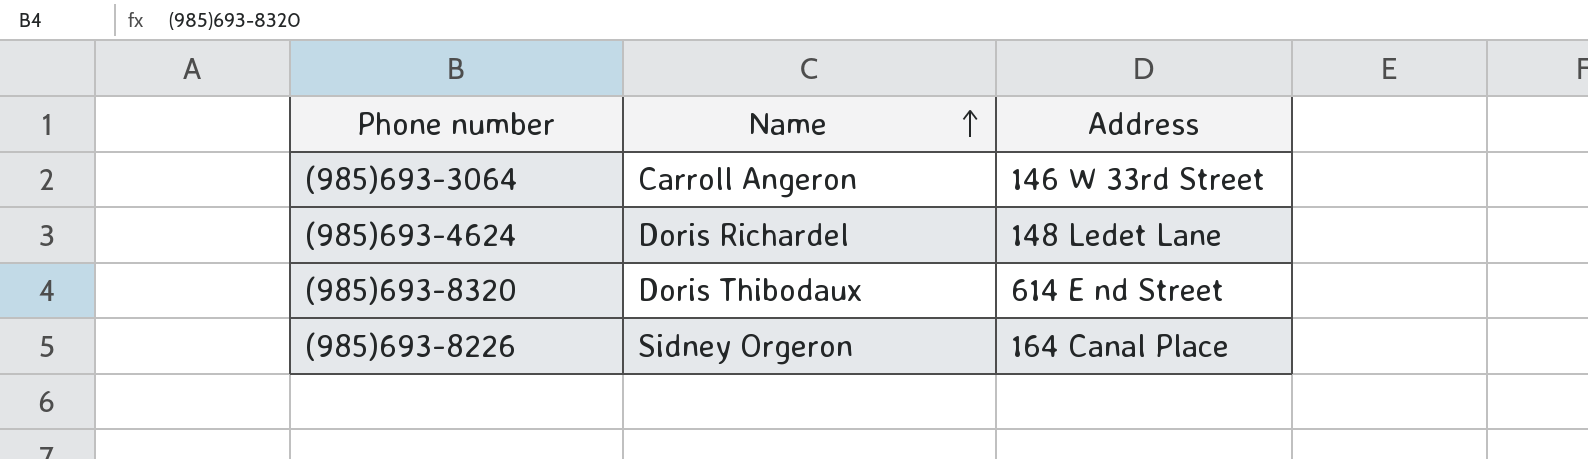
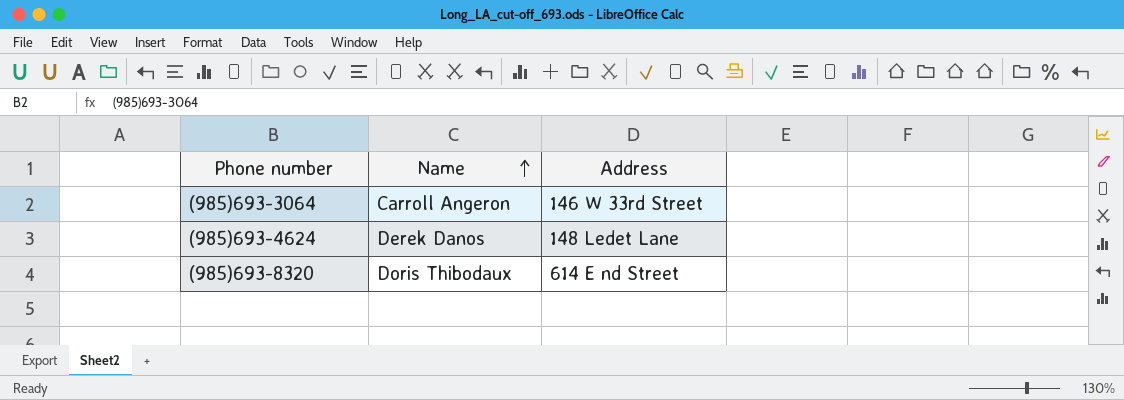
row (985)693-8226: Sidney Orgeron | 164 Canal Place -> none
(985)693-4624 | Name: Doris Richardel -> Derek Danos

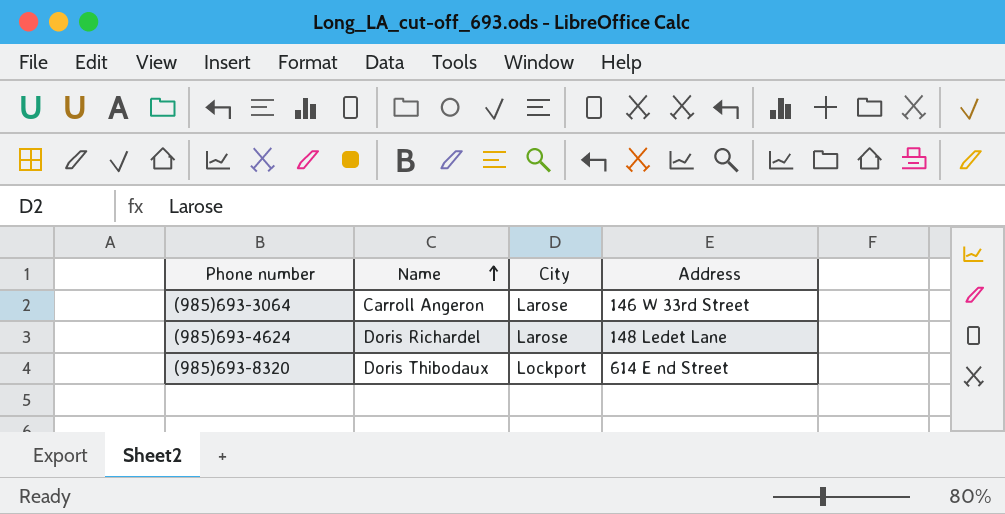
column City | position: none -> 3
(985)693-4624 | Name: Derek Danos -> Doris Richardel

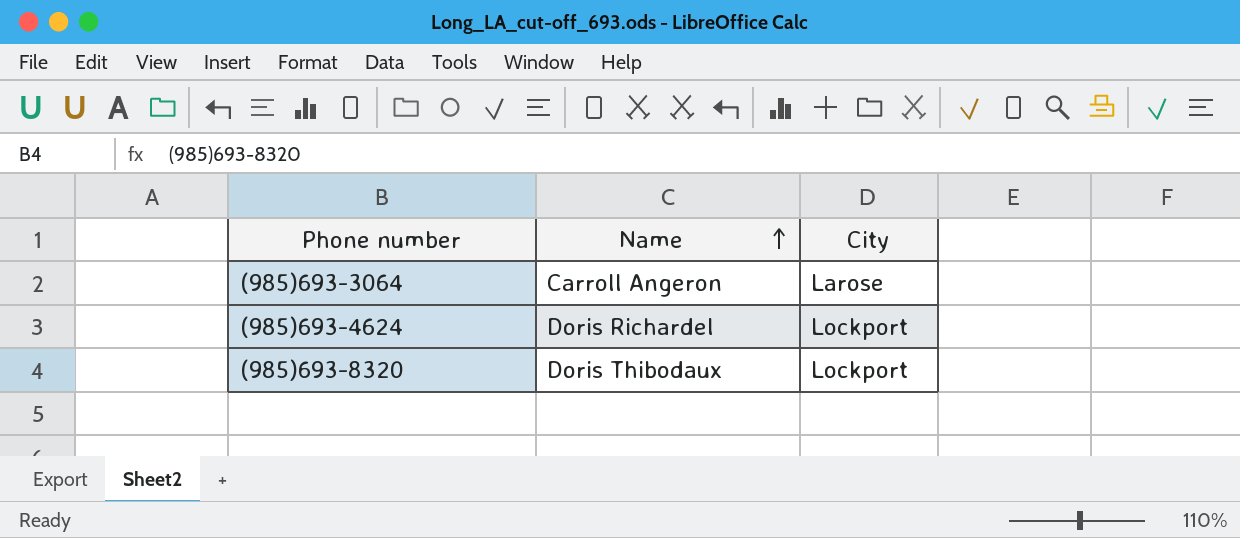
column Address | position: 4 -> none
(985)693-4624 | City: Larose -> Lockport

